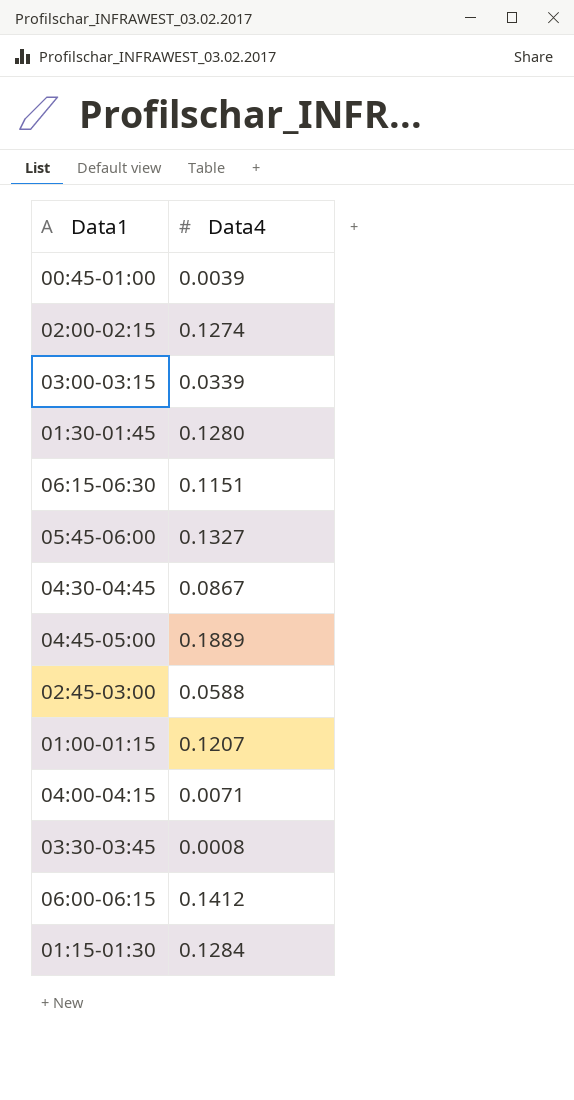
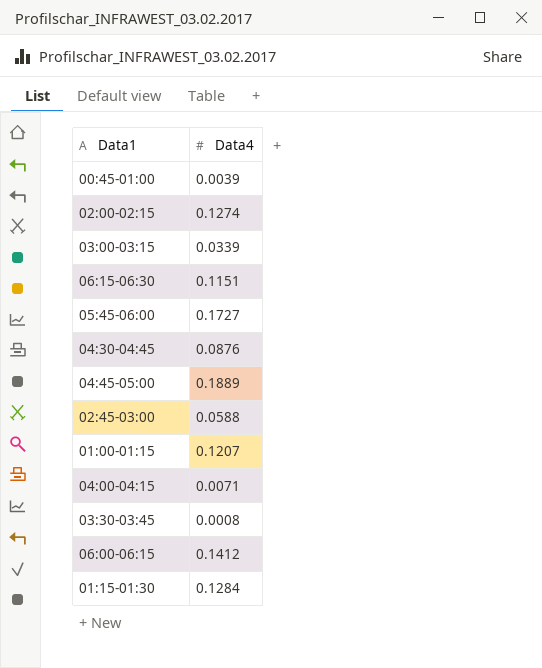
row 01:30-01:45: 0.1280 -> none
05:45-06:00 | Data4: 0.1327 -> 0.1727
04:30-04:45 | Data4: 0.0867 -> 0.0876

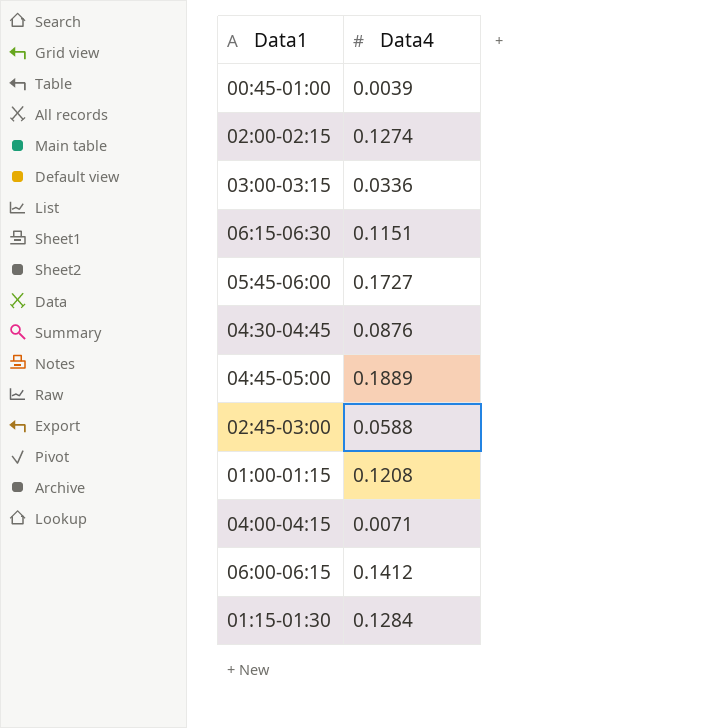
row 03:30-03:45: 0.0008 -> none
03:00-03:15 | Data4: 0.0339 -> 0.0336
01:00-01:15 | Data4: 0.1207 -> 0.1208

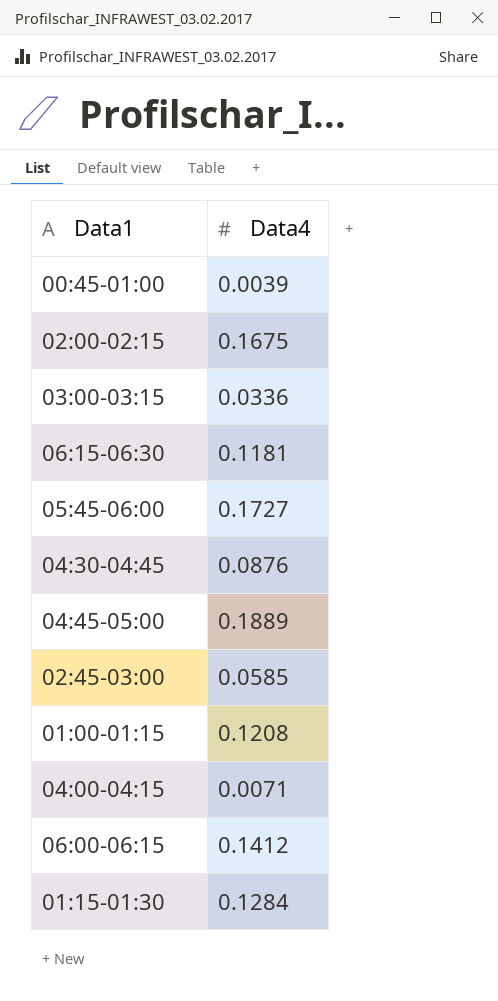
02:00-02:15 | Data4: 0.1274 -> 0.1675
06:15-06:30 | Data4: 0.1151 -> 0.1181
02:45-03:00 | Data4: 0.0588 -> 0.0585

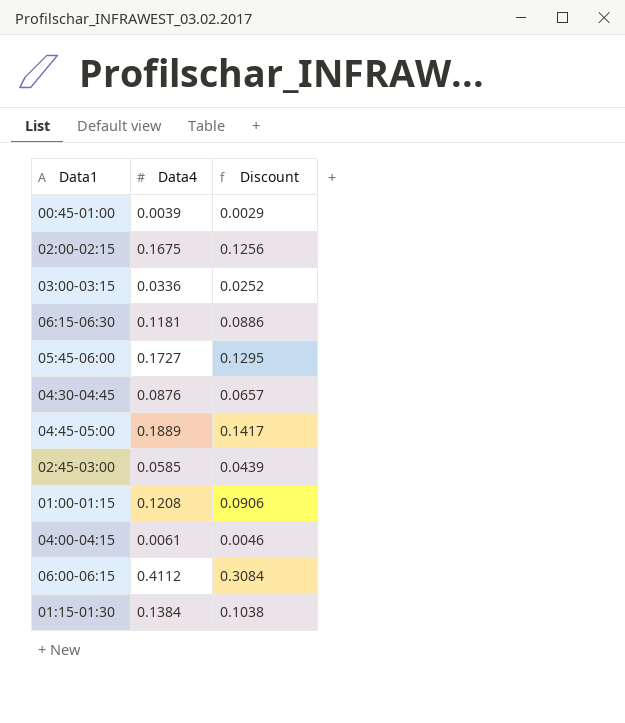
column Discount | formula: none -> [Data4] * 0.75
04:00-04:15 | Data4: 0.0071 -> 0.0061
06:00-06:15 | Data4: 0.1412 -> 0.4112
01:15-01:30 | Data4: 0.1284 -> 0.1384

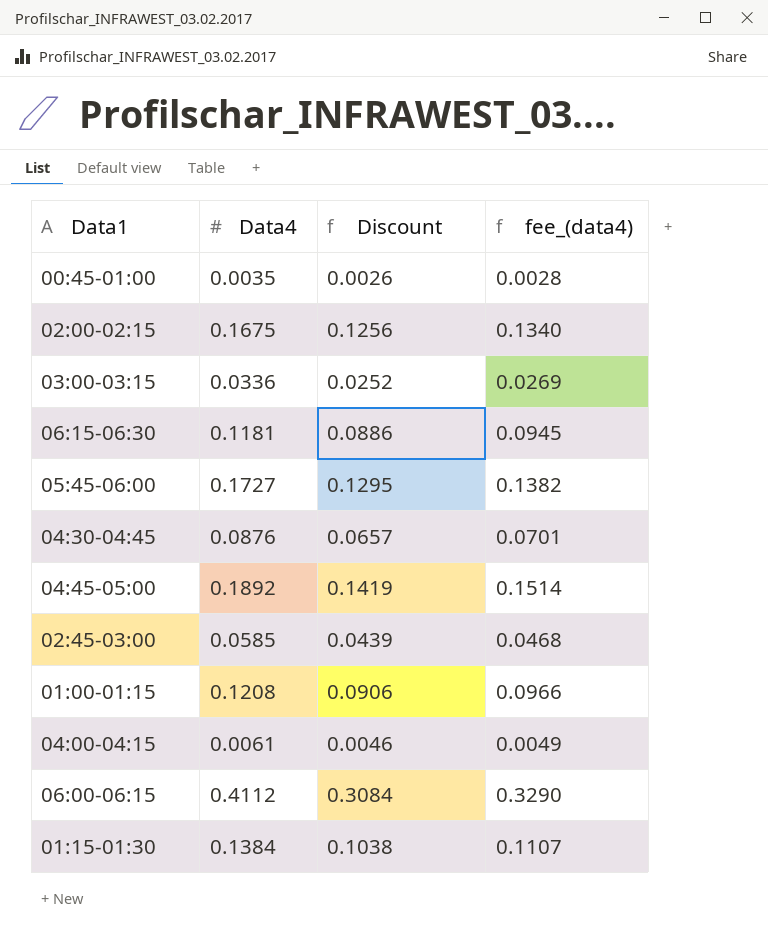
column fee_(data4) | formula: none -> [Data4] * 0.8
00:45-01:00 | Data4: 0.0039 -> 0.0035
00:45-01:00 | Discount: 0.0029 -> 0.0026
04:45-05:00 | Data4: 0.1889 -> 0.1892
04:45-05:00 | Discount: 0.1417 -> 0.1419

